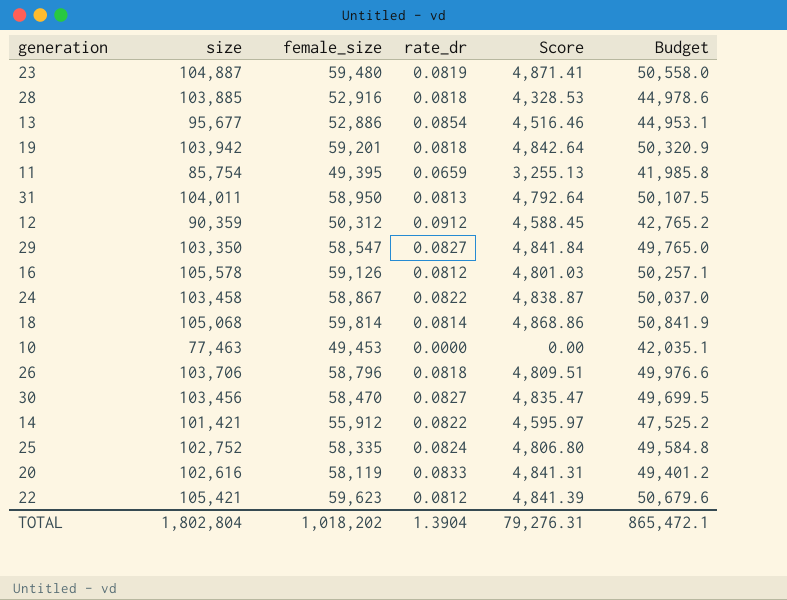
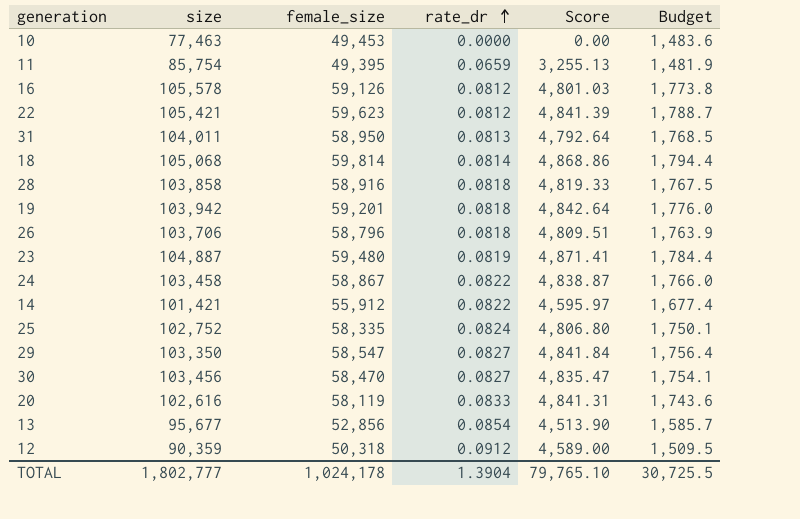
row order: none -> rate_dr ascending
column Budget | formula: [female_size] * 0.85 -> [female_size] * 0.03
28 | size: 103,885 -> 103,858
28 | female_size: 52,916 -> 58,916
28 | Score: 4,328.53 -> 4,819.33
13 | female_size: 52,886 -> 52,856
13 | Score: 4,516.46 -> 4,513.90
12 | female_size: 50,312 -> 50,318
12 | Score: 4,588.45 -> 4,589.00
TOTAL | size: 1,802,804 -> 1,802,777
TOTAL | female_size: 1,018,202 -> 1,024,178
TOTAL | Score: 79,276.31 -> 79,765.10
TOTAL | Budget: 865,472.1 -> 30,725.5

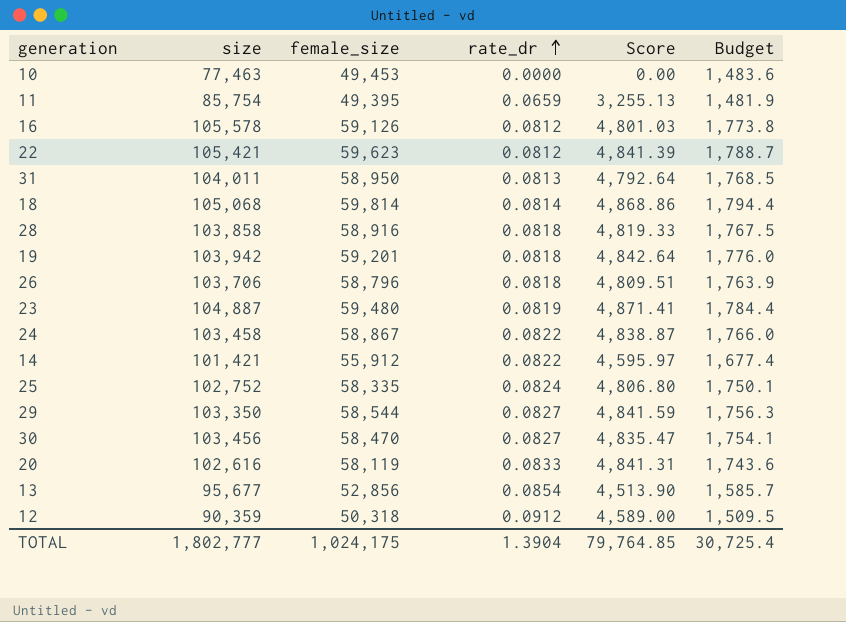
29 | female_size: 58,547 -> 58,544
29 | Score: 4,841.84 -> 4,841.59
29 | Budget: 1,756.4 -> 1,756.3
TOTAL | female_size: 1,024,178 -> 1,024,175
TOTAL | Score: 79,765.10 -> 79,764.85
TOTAL | Budget: 30,725.5 -> 30,725.4

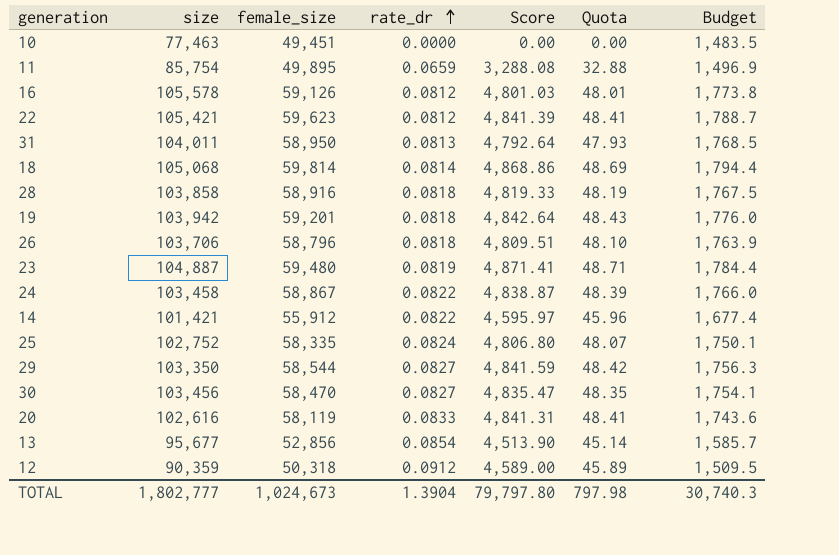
column Quota | formula: none -> [Score] * 0.01
10 | female_size: 49,453 -> 49,451
10 | Budget: 1,483.6 -> 1,483.5
11 | female_size: 49,395 -> 49,895
11 | Score: 3,255.13 -> 3,288.08
11 | Budget: 1,481.9 -> 1,496.9
TOTAL | female_size: 1,024,175 -> 1,024,673
TOTAL | Score: 79,764.85 -> 79,797.80
TOTAL | Budget: 30,725.4 -> 30,740.3

